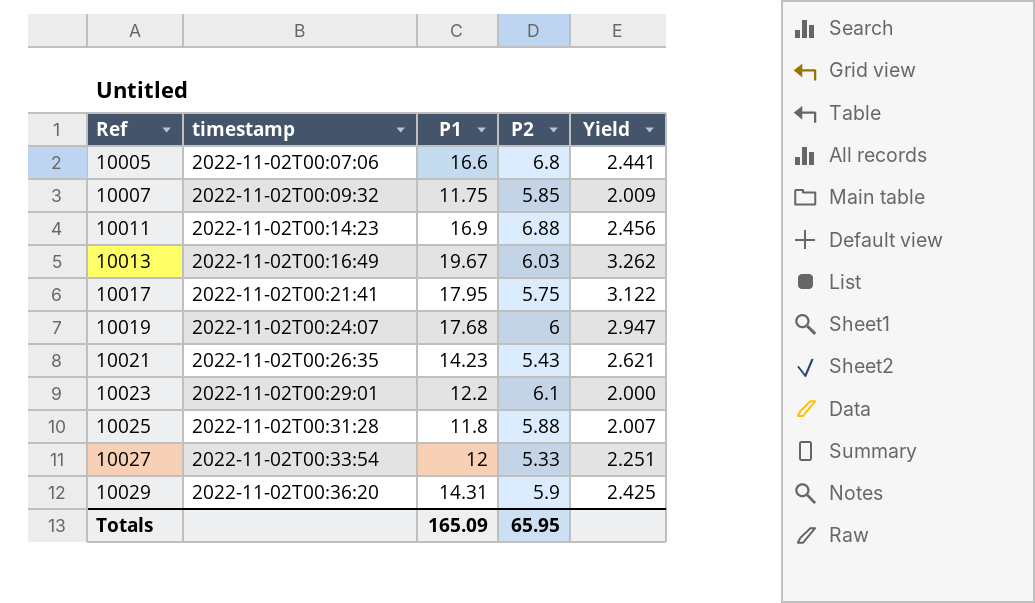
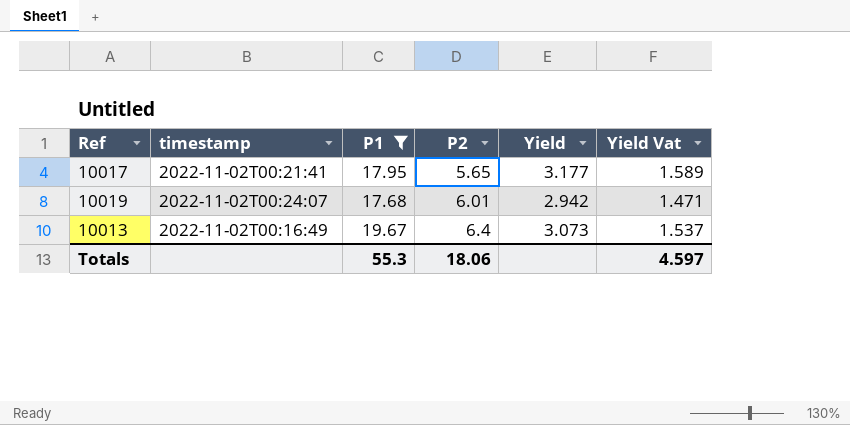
filter: none -> P1 >= 17.68
row order: Ref ascending -> P2 ascending
column Yield Vat | formula: none -> [Yield] * 0.5
10017 | P2: 5.75 -> 5.65
10017 | Yield: 3.122 -> 3.177
10019 | P2: 6 -> 6.01
10019 | Yield: 2.947 -> 2.942
10013 | P2: 6.03 -> 6.4
10013 | Yield: 3.262 -> 3.073
Totals | P1: 165.09 -> 55.3
Totals | P2: 65.95 -> 18.06

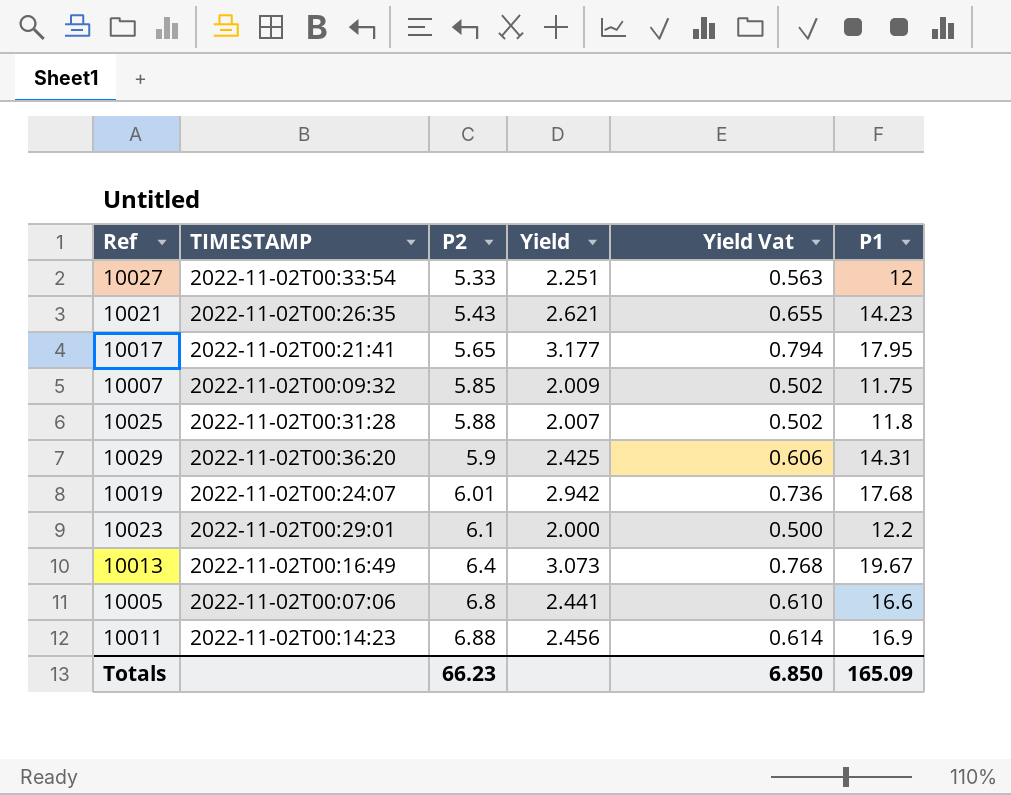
filter: P1 >= 17.68 -> none
column name: timestamp -> TIMESTAMP
column Yield Vat | formula: [Yield] * 0.5 -> [Yield] * 0.25
column P1 | position: 3 -> 6
Totals | P2: 18.06 -> 66.23
Totals | Yield Vat: 4.597 -> 6.850
Totals | P1: 55.3 -> 165.09

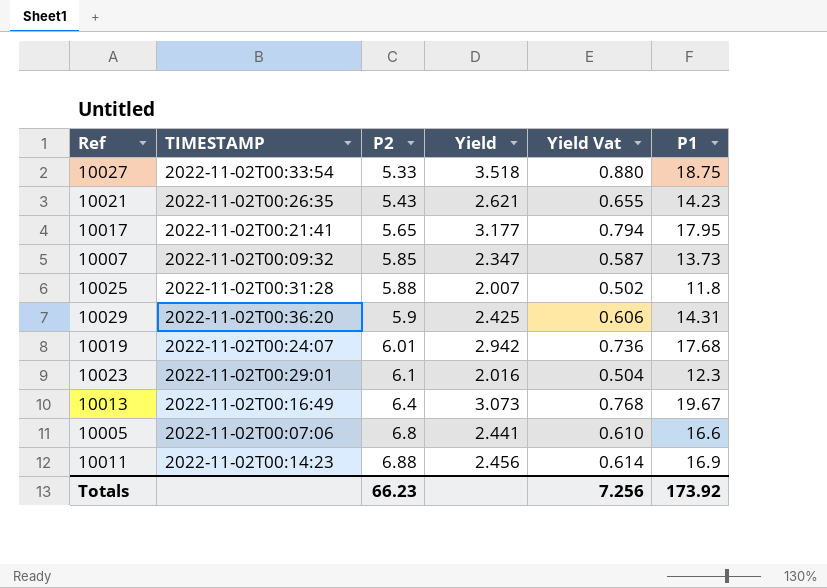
10027 | Yield: 2.251 -> 3.518
10027 | Yield Vat: 0.563 -> 0.880
10027 | P1: 12 -> 18.75
10007 | Yield: 2.009 -> 2.347
10007 | Yield Vat: 0.502 -> 0.587
10007 | P1: 11.75 -> 13.73
10023 | Yield: 2.000 -> 2.016
10023 | Yield Vat: 0.500 -> 0.504
10023 | P1: 12.2 -> 12.3
Totals | Yield Vat: 6.850 -> 7.256
Totals | P1: 165.09 -> 173.92

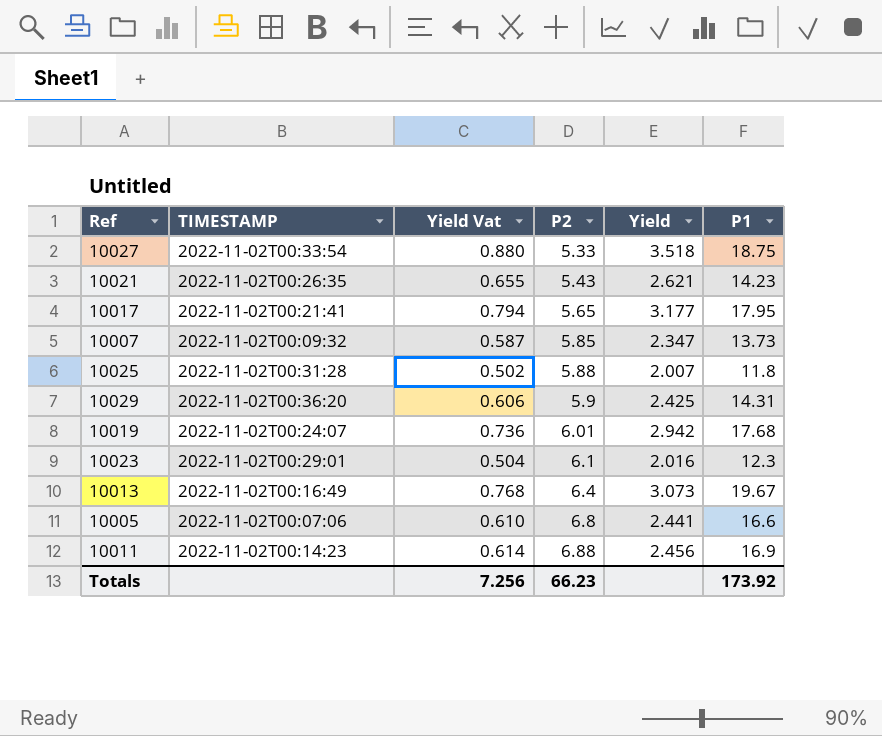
column Yield Vat | position: 5 -> 3

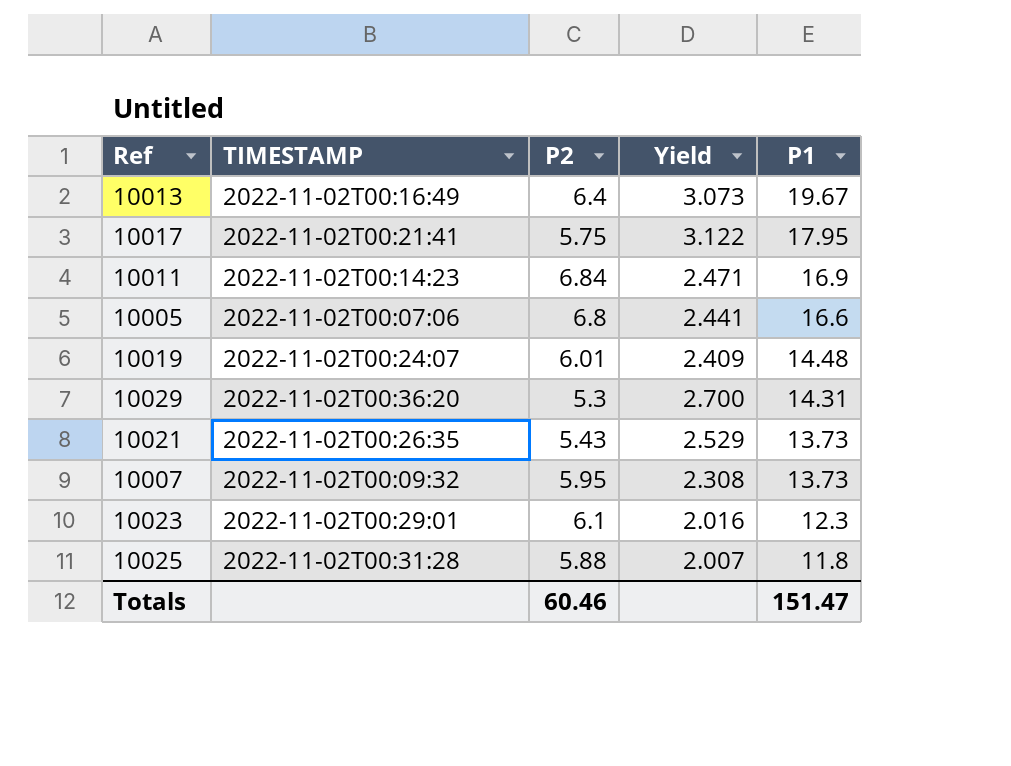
row order: P2 ascending -> P1 descending
column Yield Vat | formula: [Yield] * 0.25 -> none
row 10027: 2022-11-02T00:33:54 | 0.880 | 5.33 | 3.518 | 18.75 -> none
10017 | P2: 5.65 -> 5.75
10017 | Yield: 3.177 -> 3.122
10011 | P2: 6.88 -> 6.84
10011 | Yield: 2.456 -> 2.471
10019 | Yield: 2.942 -> 2.409
10019 | P1: 17.68 -> 14.48
10029 | P2: 5.9 -> 5.3
10029 | Yield: 2.425 -> 2.700
10021 | Yield: 2.621 -> 2.529
10021 | P1: 14.23 -> 13.73
10007 | P2: 5.85 -> 5.95
10007 | Yield: 2.347 -> 2.308
Totals | P2: 66.23 -> 60.46
Totals | P1: 173.92 -> 151.47

